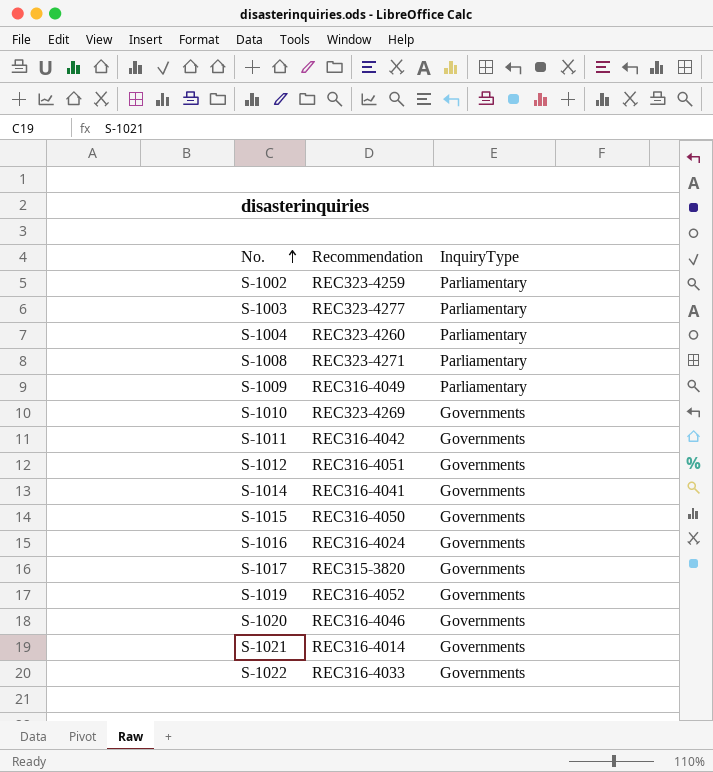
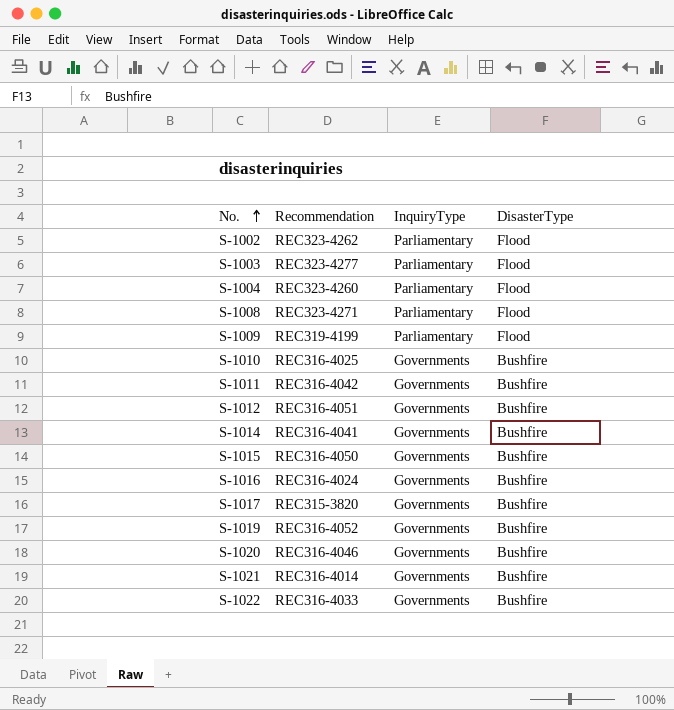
column DisasterType | position: none -> 4
S-1002 | Recommendation: REC323-4259 -> REC323-4262
S-1009 | Recommendation: REC316-4049 -> REC319-4199
S-1010 | Recommendation: REC323-4269 -> REC316-4025

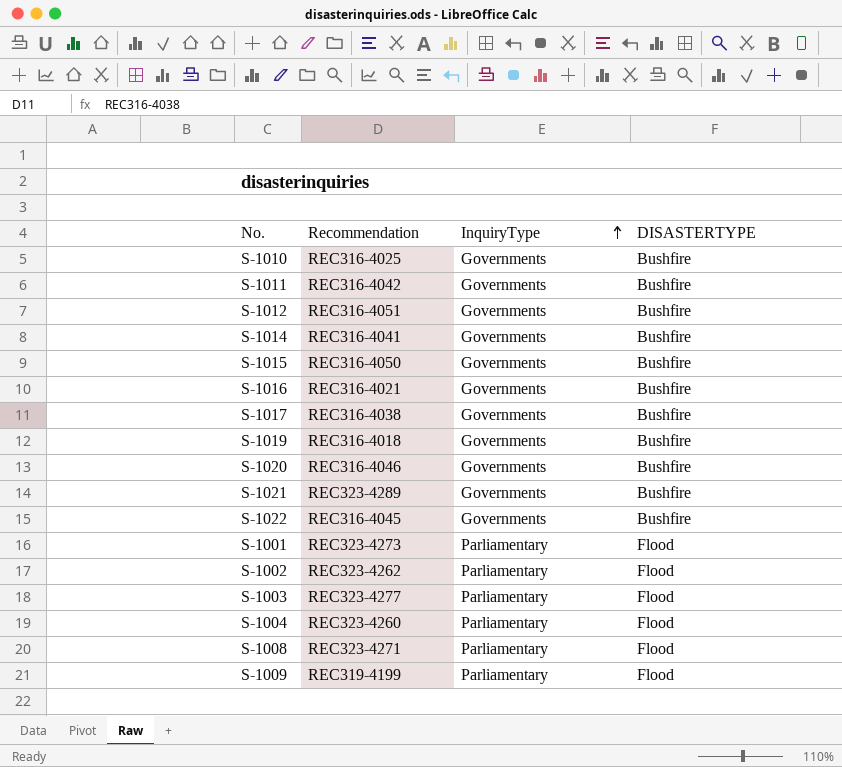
row order: No. ascending -> InquiryType ascending
column name: DisasterType -> DISASTERTYPE
S-1016 | Recommendation: REC316-4024 -> REC316-4021
S-1017 | Recommendation: REC315-3820 -> REC316-4038
S-1019 | Recommendation: REC316-4052 -> REC316-4018
S-1021 | Recommendation: REC316-4014 -> REC323-4289
S-1022 | Recommendation: REC316-4033 -> REC316-4045
row S-1001: none -> REC323-4273 | Parliamentary | Flood

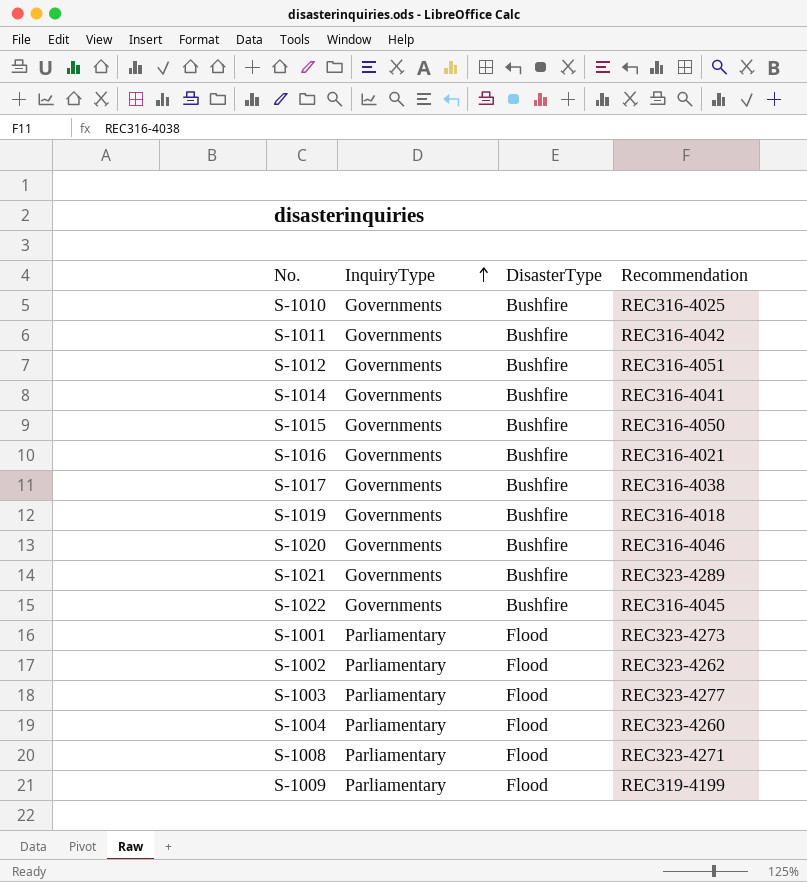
column name: DISASTERTYPE -> DisasterType
column Recommendation | position: 2 -> 4

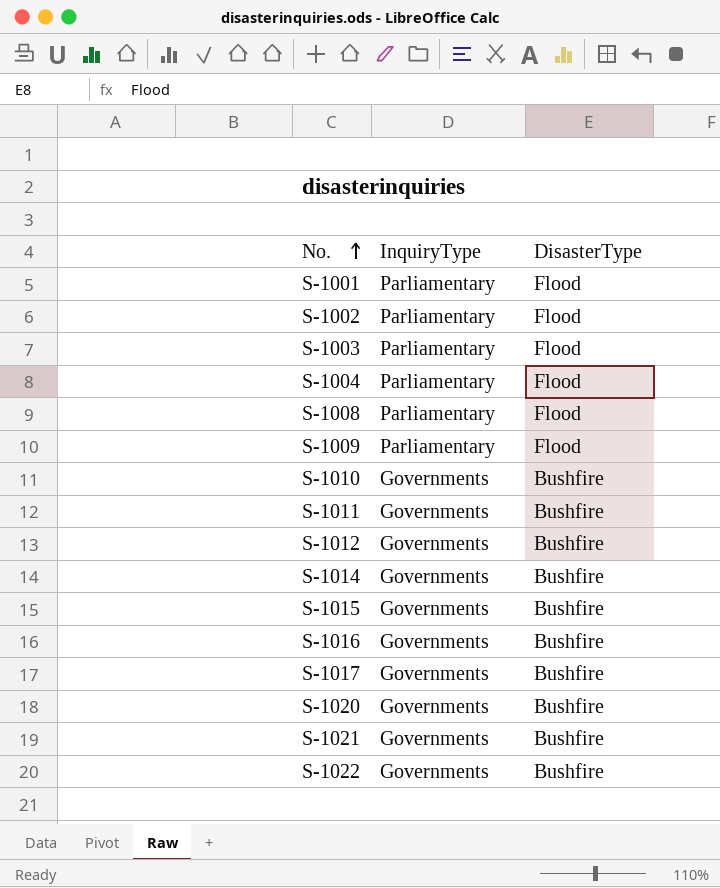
row order: InquiryType ascending -> No. ascending
column Recommendation | position: 4 -> none
row S-1019: Governments | Bushfire | REC316-4018 -> none

